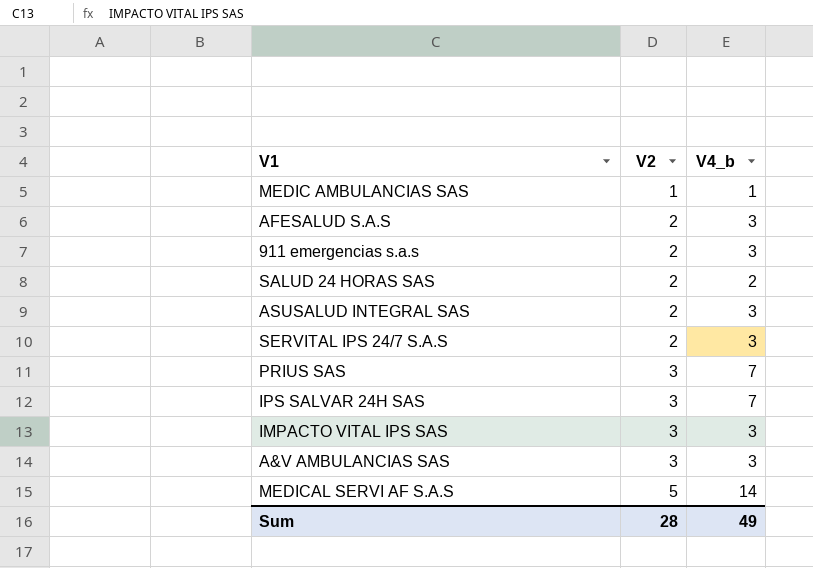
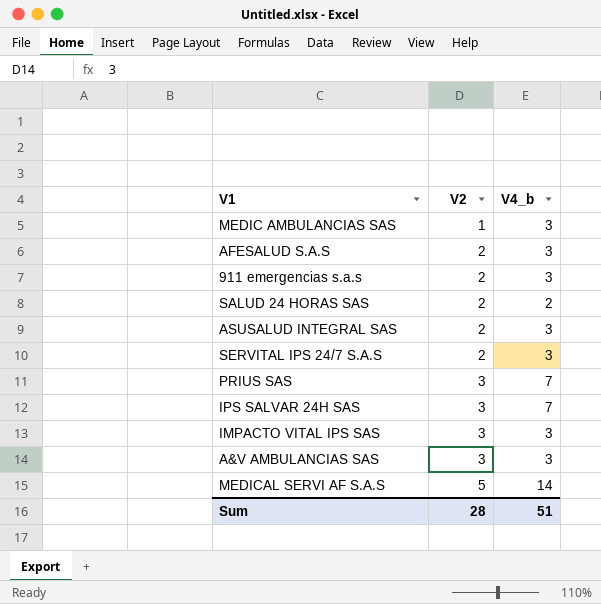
MEDIC AMBULANCIAS SAS | V4_b: 1 -> 3
Sum | V4_b: 49 -> 51

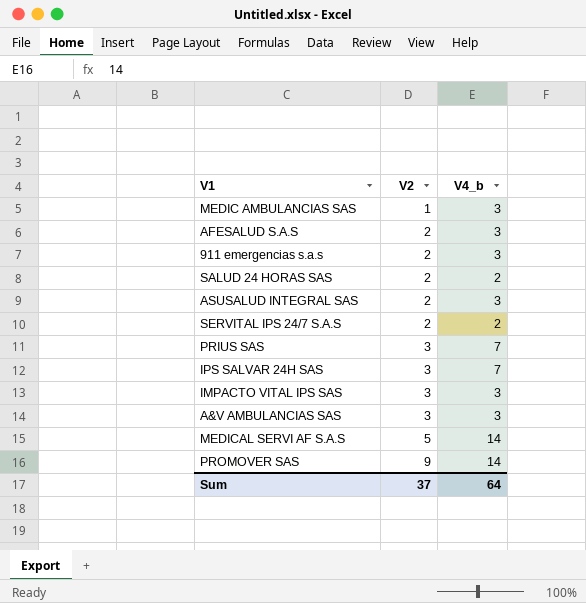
SERVITAL IPS 24/7 S.A.S | V4_b: 3 -> 2
row PROMOVER SAS: none -> 9 | 14
Sum | V2: 28 -> 37
Sum | V4_b: 51 -> 64

